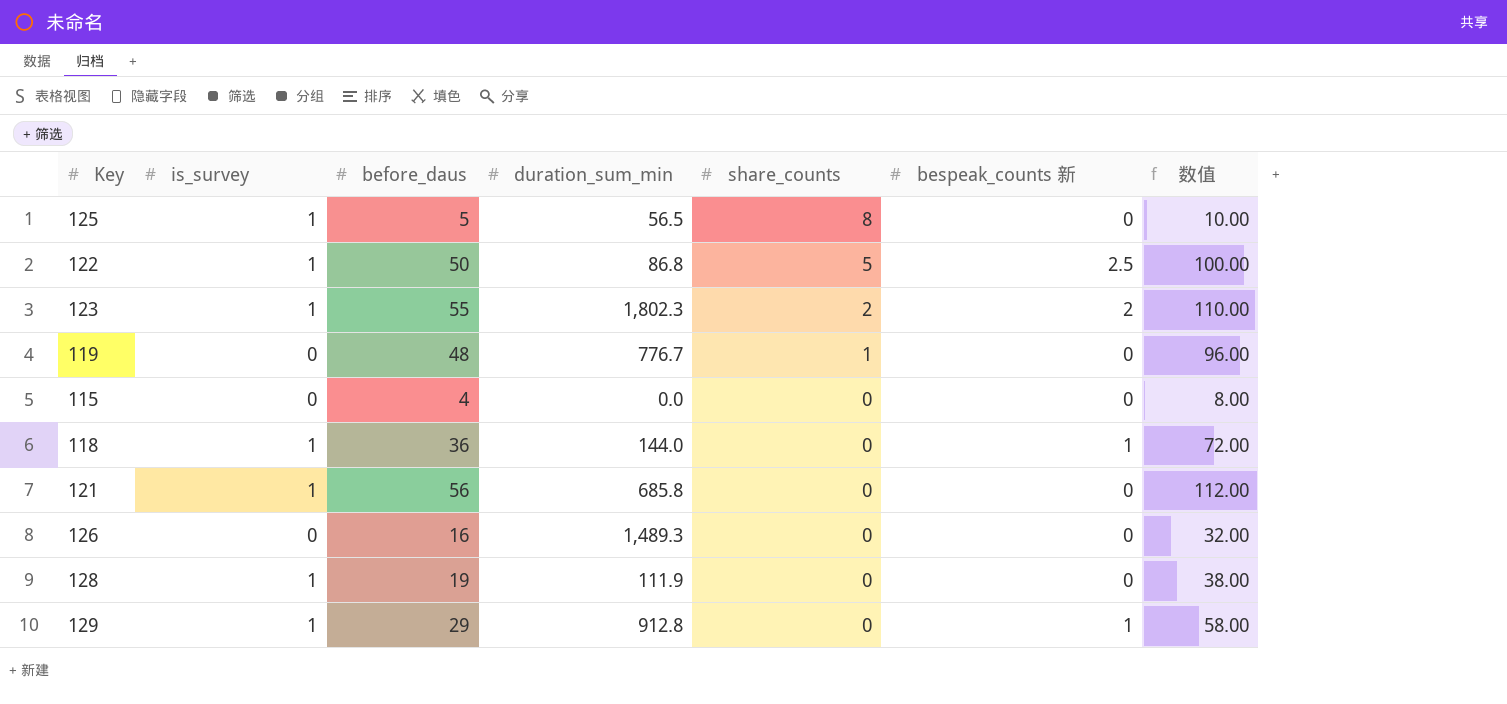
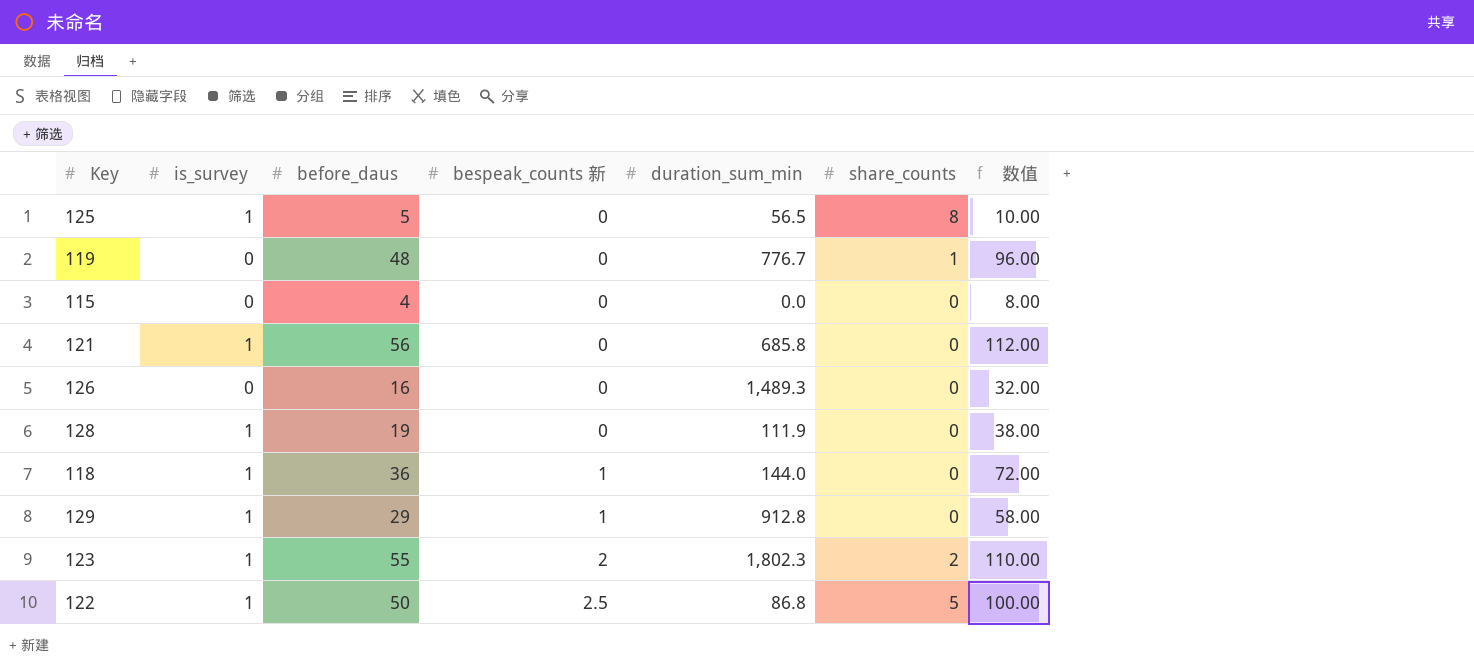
row order: share_counts descending -> bespeak_counts 新 ascending
column bespeak_counts 新 | position: 6 -> 4

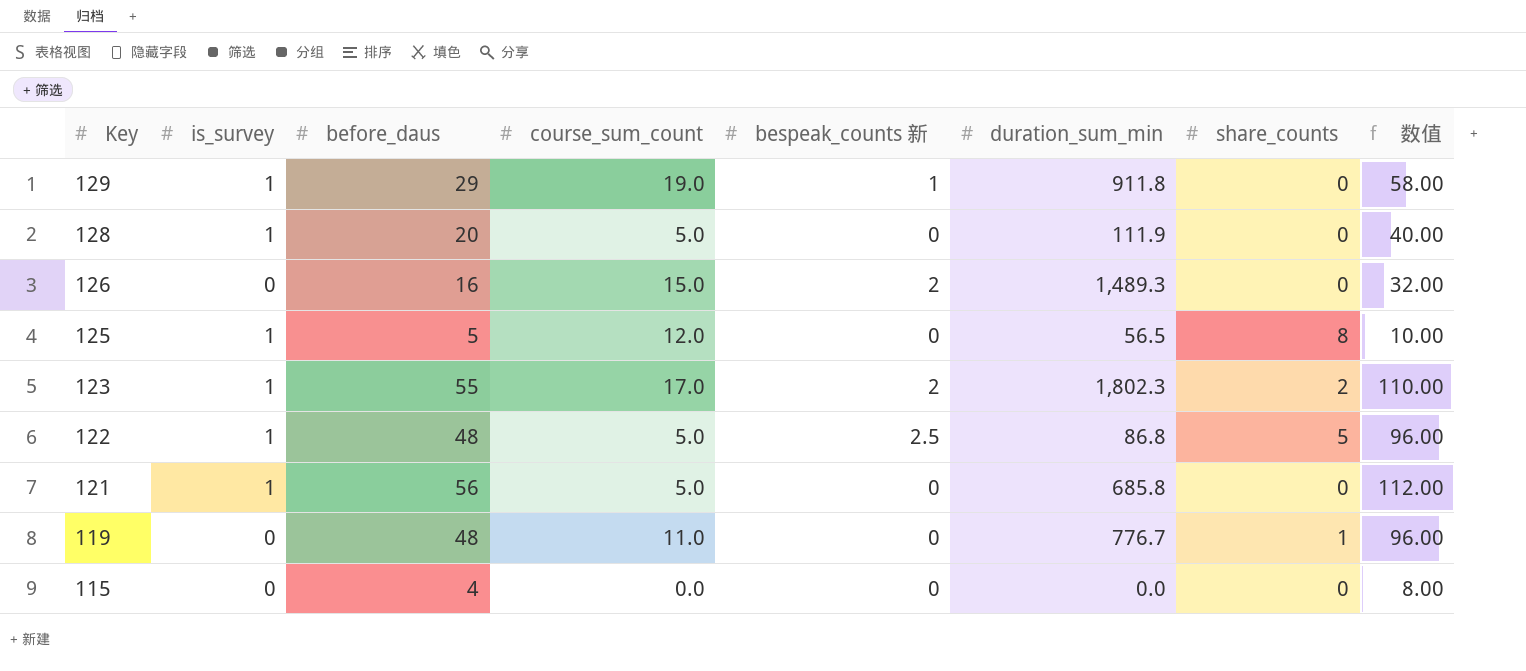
row order: bespeak_counts 新 ascending -> Key descending
column course_sum_count | position: none -> 4
row 118: 1 | 36 | 1 | 144.0 | 0 | 72.00 -> none
129 | duration_sum_min: 912.8 -> 911.8
128 | before_daus: 19 -> 20
128 | 数值: 38.00 -> 40.00
126 | bespeak_counts 新: 0 -> 2
122 | before_daus: 50 -> 48
122 | 数值: 100.00 -> 96.00

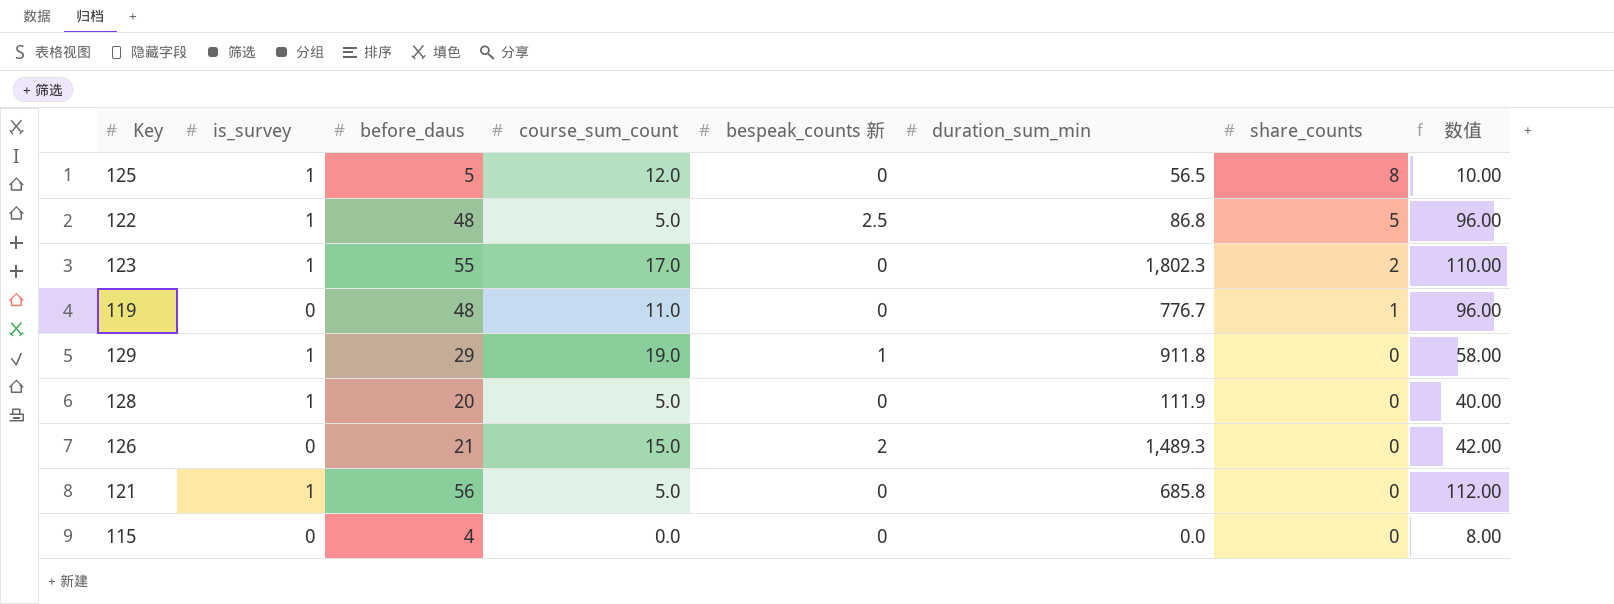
row order: Key descending -> share_counts descending
123 | bespeak_counts 新: 2 -> 0
126 | before_daus: 16 -> 21
126 | 数值: 32.00 -> 42.00

